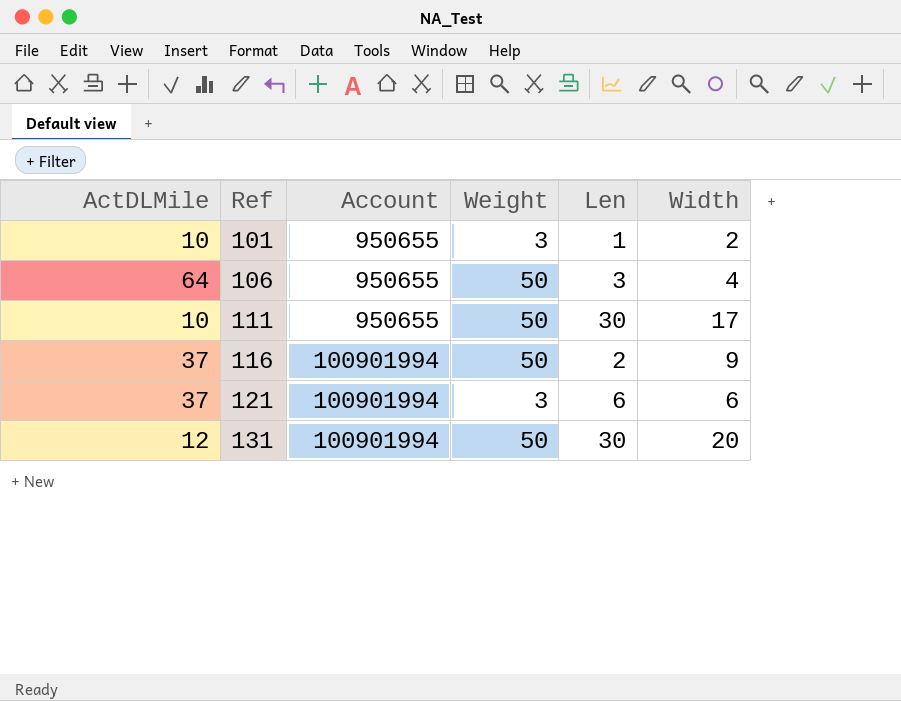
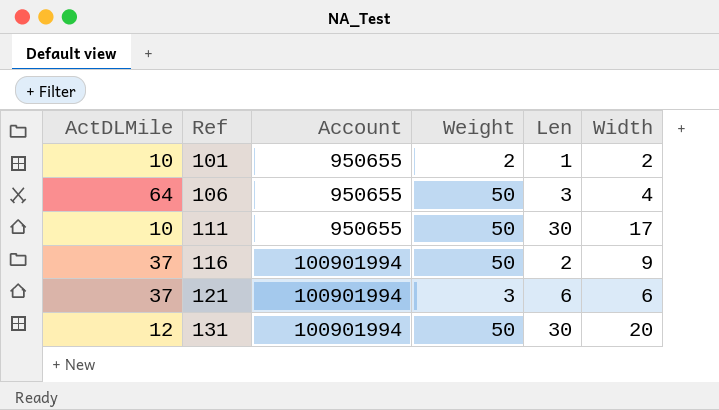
101 | Weight: 3 -> 2

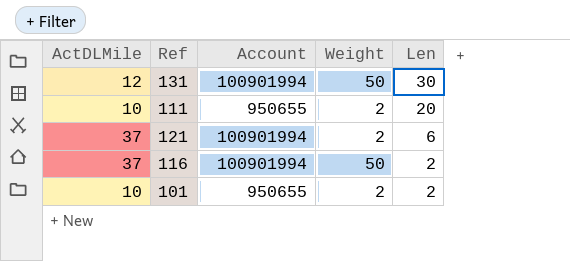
row order: Ref ascending -> Len descending
column Width | position: 6 -> none
row 106: 64 | 950655 | 50 | 3 | 4 -> none
111 | Weight: 50 -> 2
111 | Len: 30 -> 20
121 | Weight: 3 -> 2
101 | Len: 1 -> 2

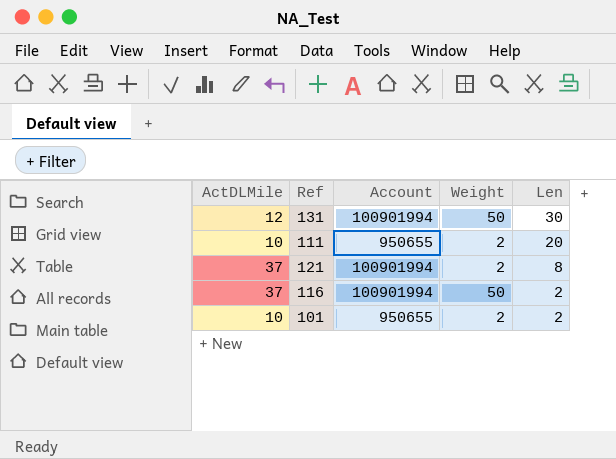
121 | Len: 6 -> 8

